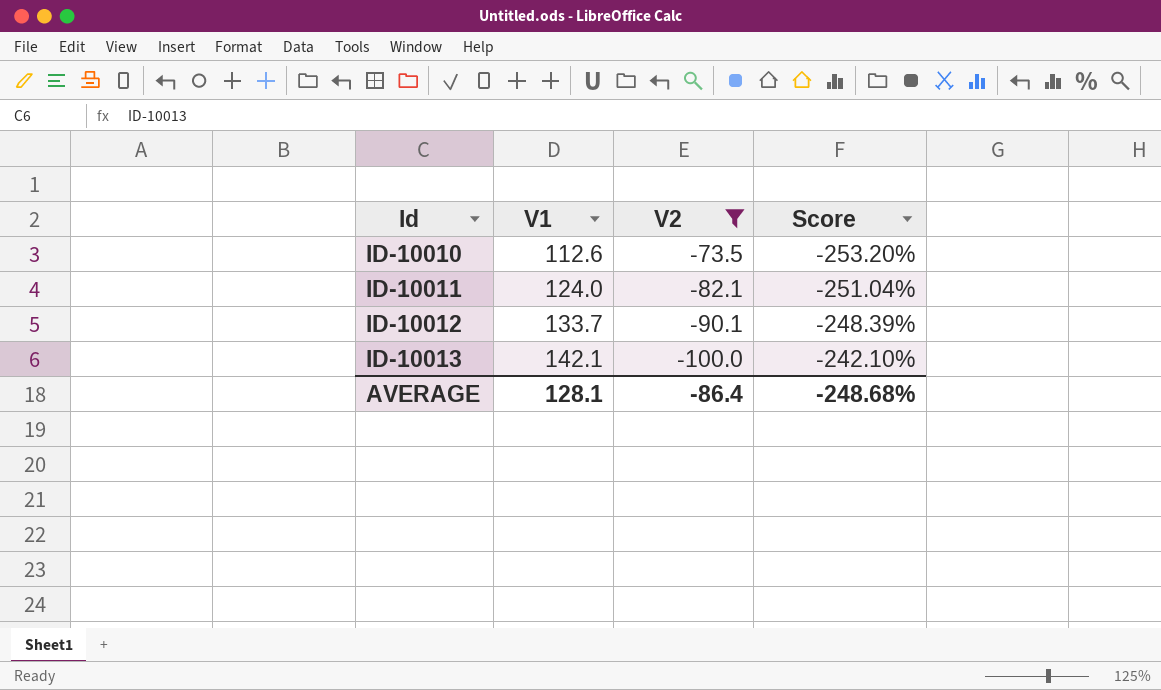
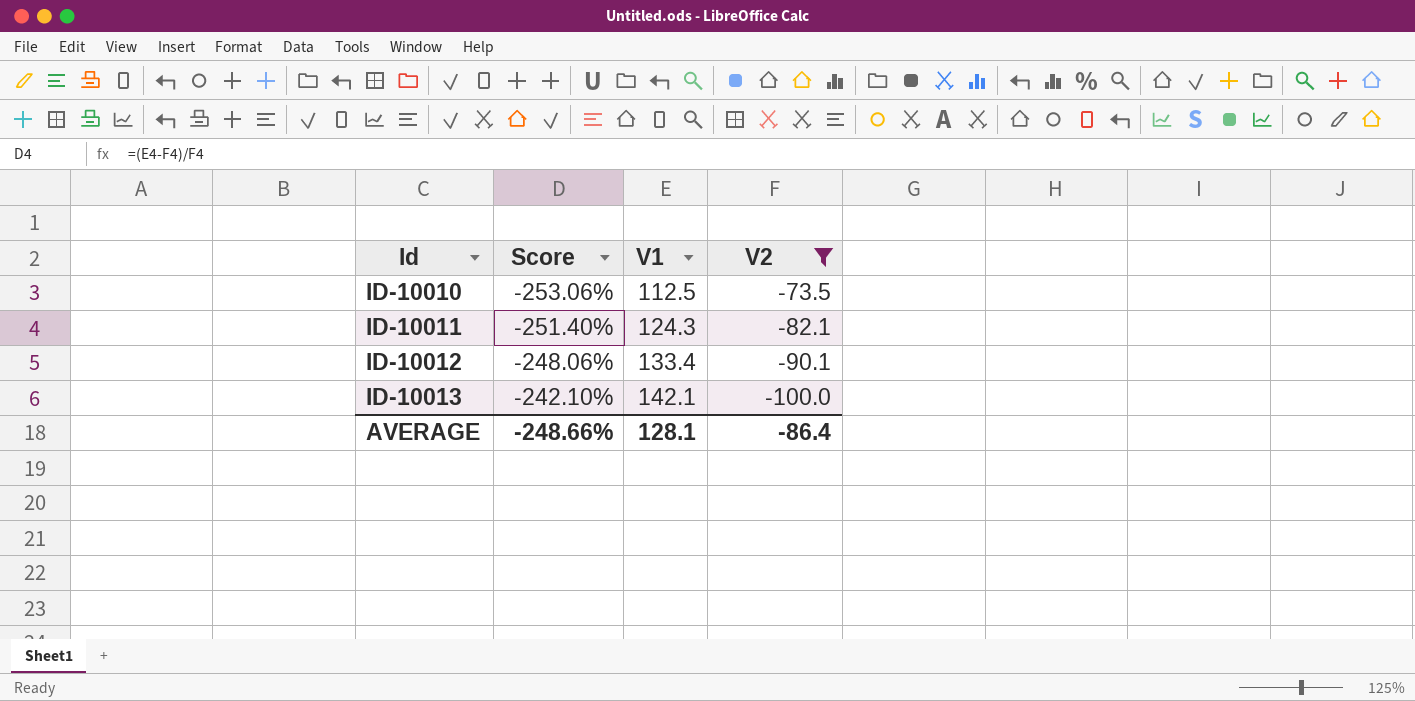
column Score | position: 4 -> 2
ID-10010 | Score: -253.20% -> -253.06%
ID-10010 | V1: 112.6 -> 112.5
ID-10011 | Score: -251.04% -> -251.40%
ID-10011 | V1: 124.0 -> 124.3
ID-10012 | Score: -248.39% -> -248.06%
ID-10012 | V1: 133.7 -> 133.4
AVERAGE | Score: -248.68% -> -248.66%

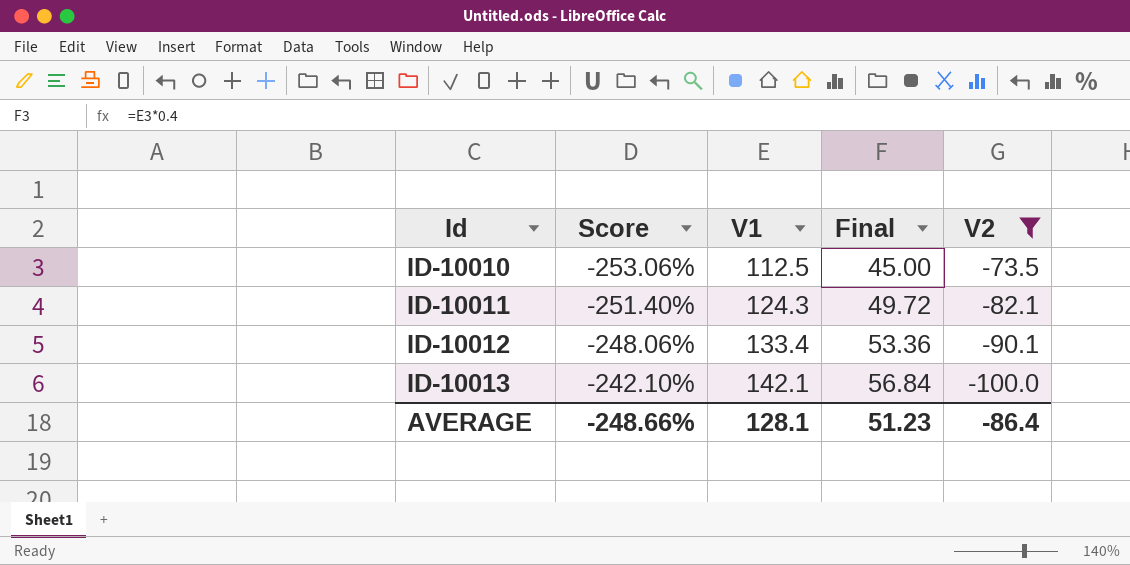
column Final | formula: none -> [V1] * 0.4

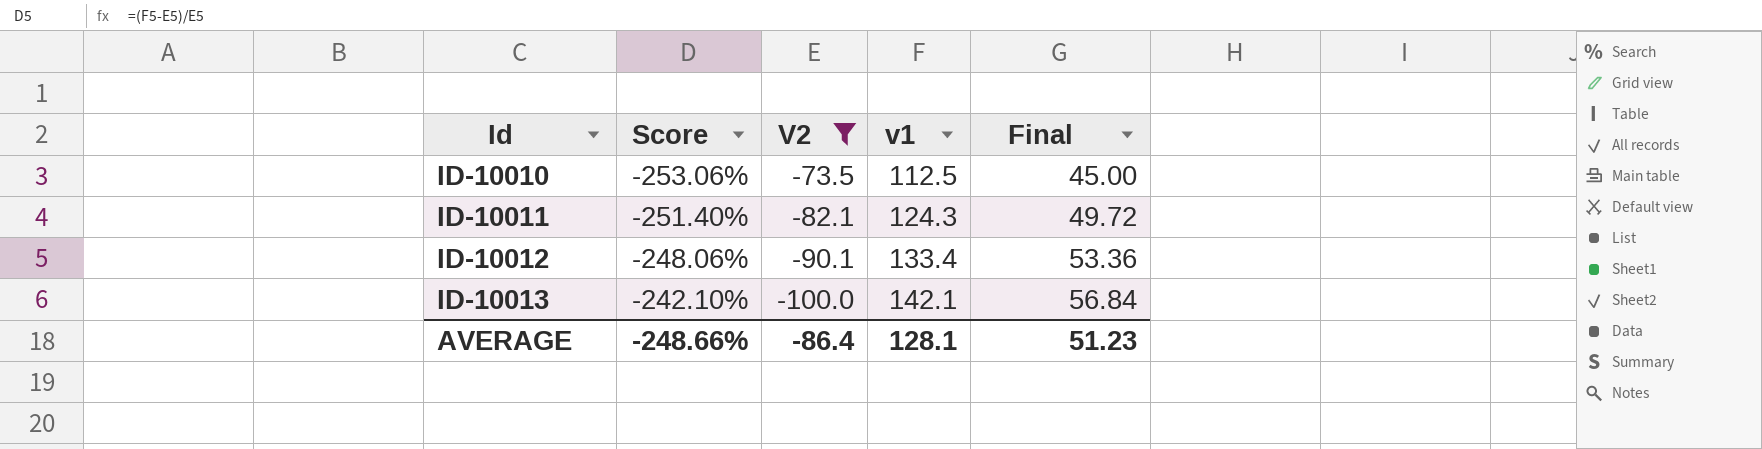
column V2 | position: 5 -> 3
column name: V1 -> v1

